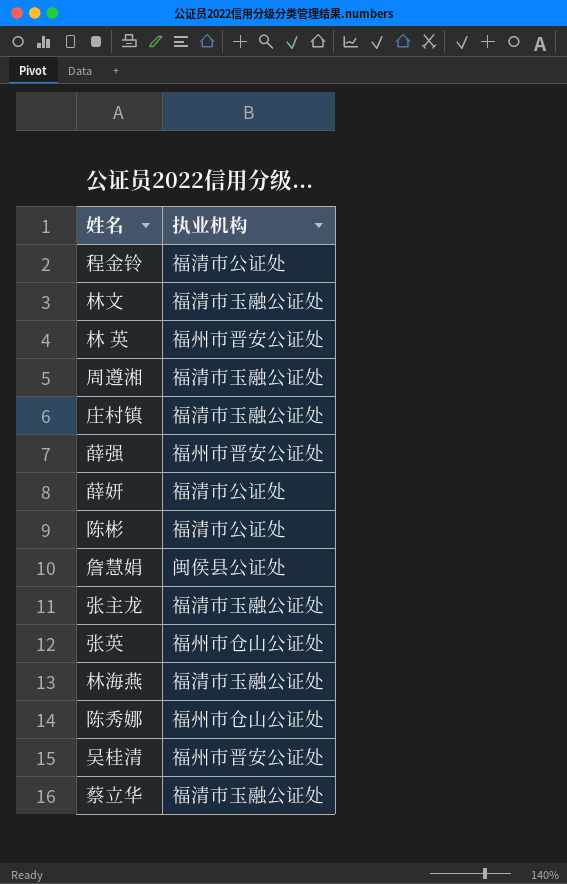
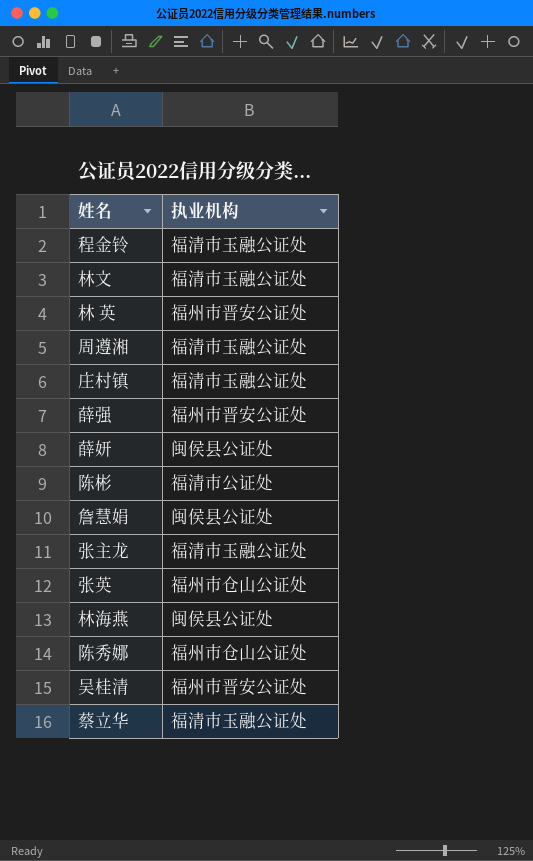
程金铃 | 执业机构: 福清市公证处 -> 福清市玉融公证处
薛妍 | 执业机构: 福清市公证处 -> 闽侯县公证处
林海燕 | 执业机构: 福清市玉融公证处 -> 闽侯县公证处

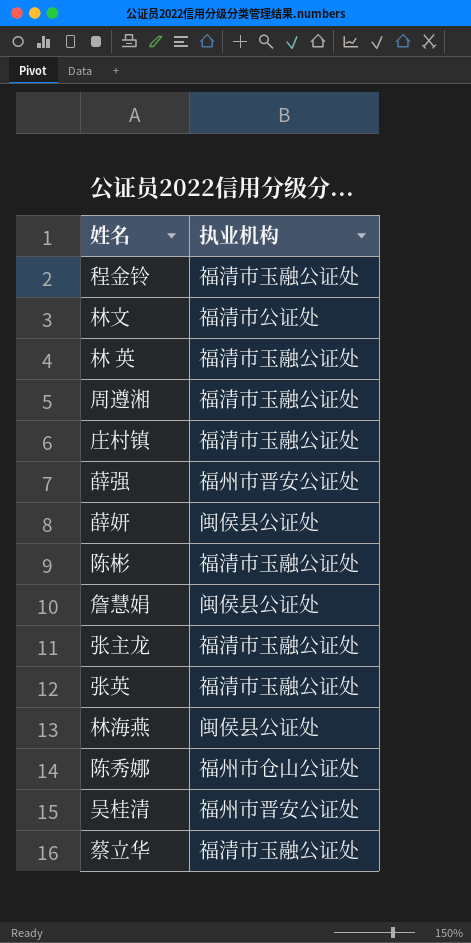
林文 | 执业机构: 福清市玉融公证处 -> 福清市公证处
林 英 | 执业机构: 福州市晋安公证处 -> 福清市玉融公证处
陈彬 | 执业机构: 福清市公证处 -> 福清市玉融公证处
张英 | 执业机构: 福州市仓山公证处 -> 福清市玉融公证处

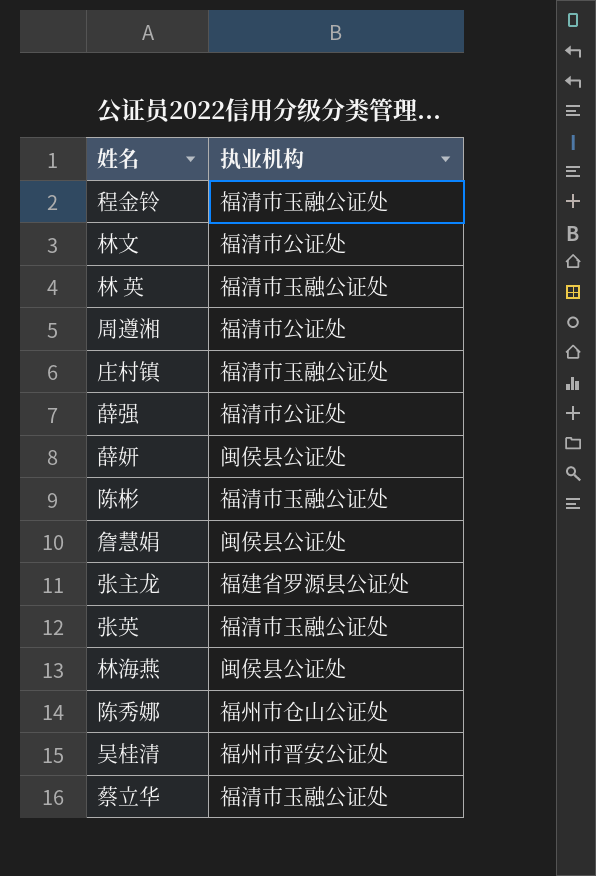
周遵湘 | 执业机构: 福清市玉融公证处 -> 福清市公证处
薛强 | 执业机构: 福州市晋安公证处 -> 福清市公证处
张主龙 | 执业机构: 福清市玉融公证处 -> 福建省罗源县公证处

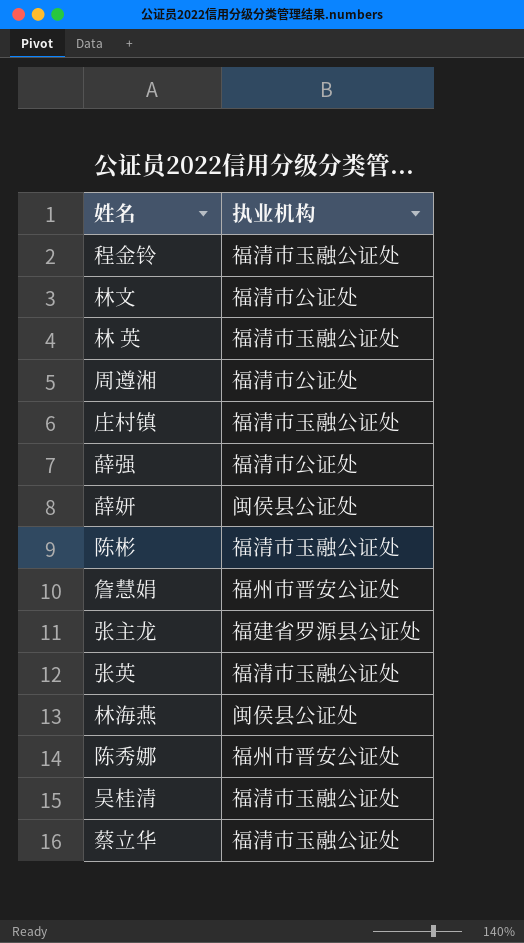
詹慧娟 | 执业机构: 闽侯县公证处 -> 福州市晋安公证处
陈秀娜 | 执业机构: 福州市仓山公证处 -> 福州市晋安公证处
吴桂清 | 执业机构: 福州市晋安公证处 -> 福清市玉融公证处

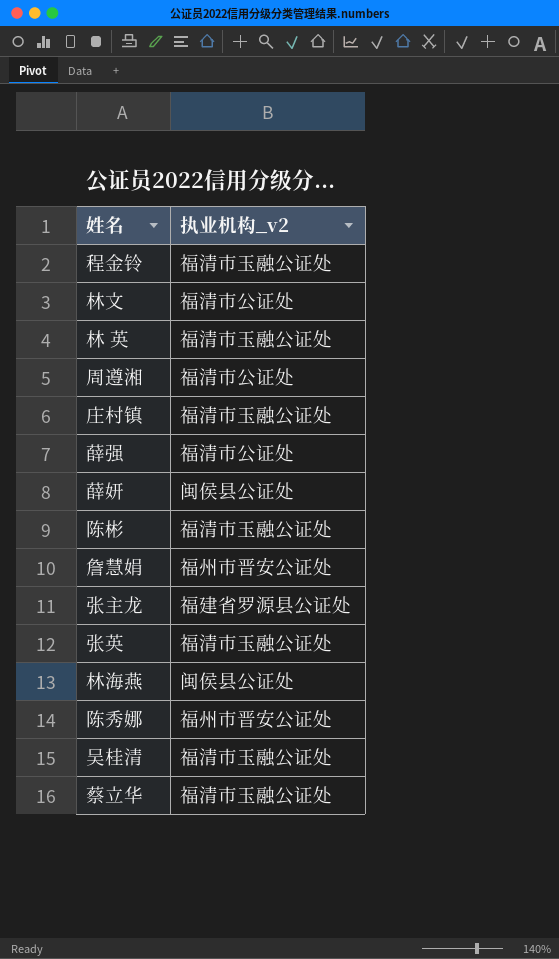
column name: 执业机构 -> 执业机构_v2

